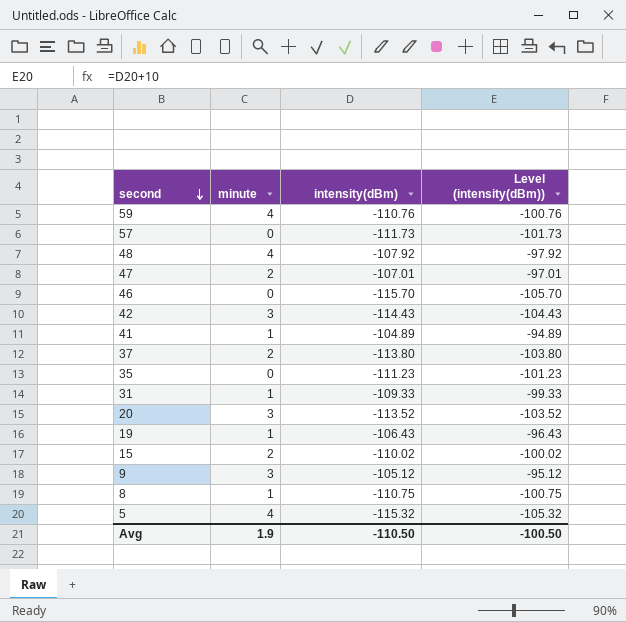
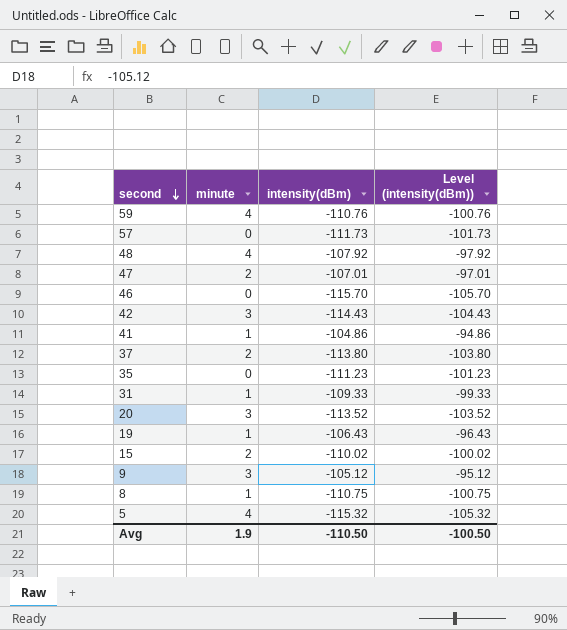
41 | intensity(dBm): -104.89 -> -104.86
41 | Level (intensity(dBm)): -94.89 -> -94.86

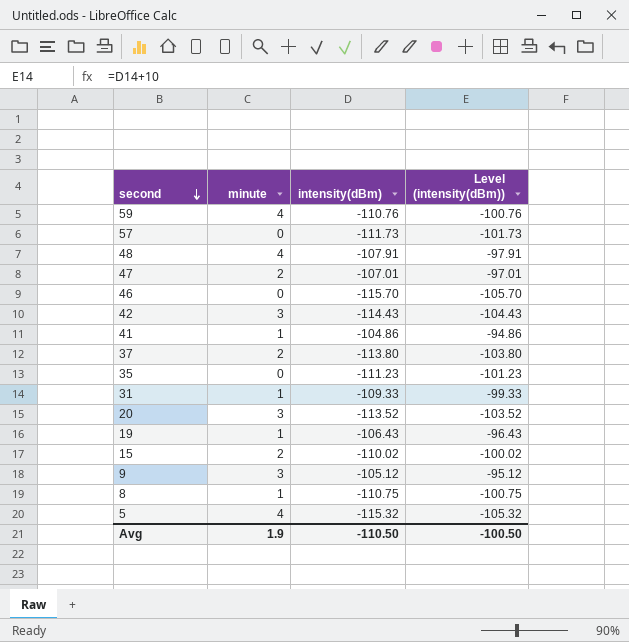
48 | intensity(dBm): -107.92 -> -107.91
48 | Level (intensity(dBm)): -97.92 -> -97.91

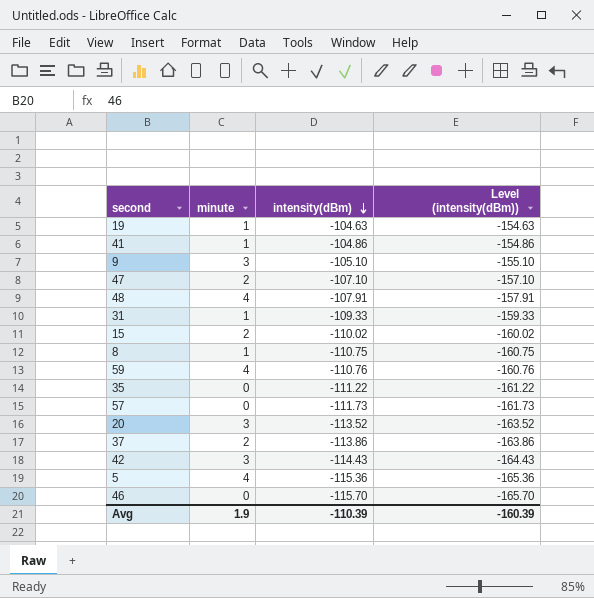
row order: second descending -> intensity(dBm) descending
column Level (intensity(dBm)) | formula: [intensity(dBm)] + 10 -> [intensity(dBm)] - 50
19 | intensity(dBm): -106.43 -> -104.63
9 | intensity(dBm): -105.12 -> -105.10
47 | intensity(dBm): -107.01 -> -107.10
35 | intensity(dBm): -111.23 -> -111.22
37 | intensity(dBm): -113.80 -> -113.86
5 | intensity(dBm): -115.32 -> -115.36
Avg | intensity(dBm): -110.50 -> -110.39
Avg | Level (intensity(dBm)): -100.50 -> -160.39

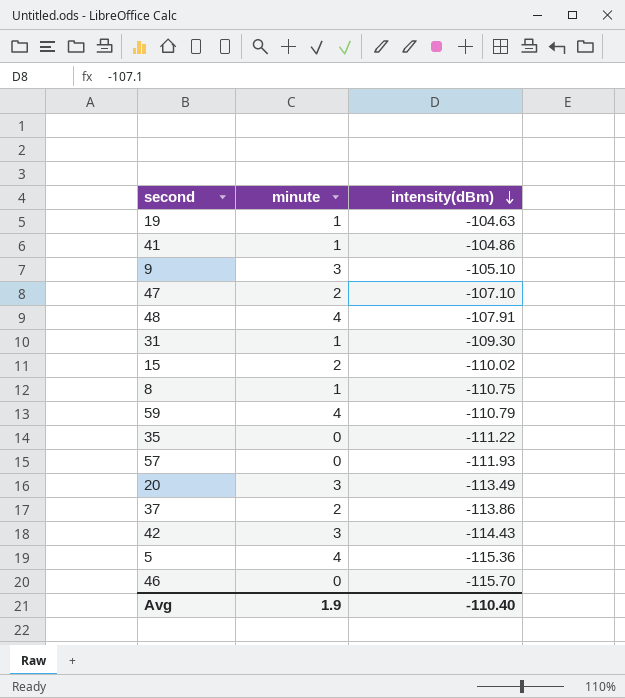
column Level (intensity(dBm)) | formula: [intensity(dBm)] - 50 -> none
31 | intensity(dBm): -109.33 -> -109.30
59 | intensity(dBm): -110.76 -> -110.79
57 | intensity(dBm): -111.73 -> -111.93
20 | intensity(dBm): -113.52 -> -113.49
Avg | intensity(dBm): -110.39 -> -110.40

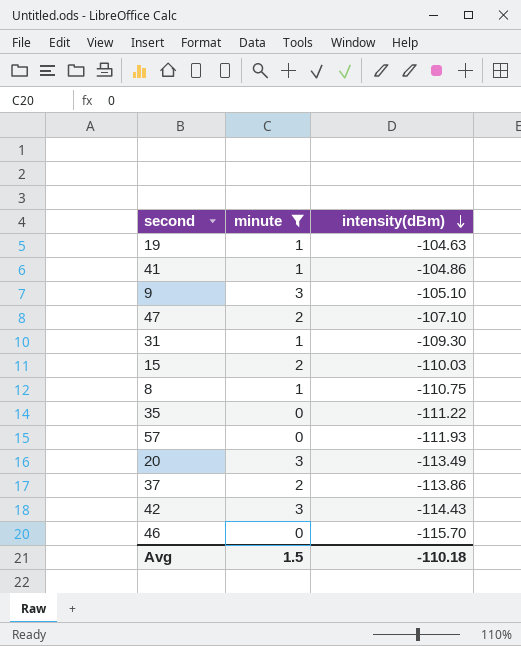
filter: none -> minute != 4
15 | intensity(dBm): -110.02 -> -110.03
Avg | minute: 1.9 -> 1.5
Avg | intensity(dBm): -110.40 -> -110.18

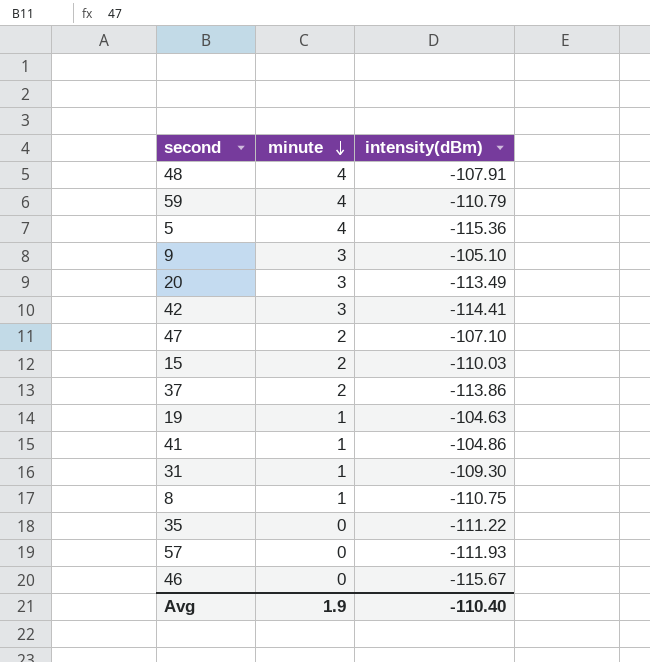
filter: minute != 4 -> none
row order: intensity(dBm) descending -> minute descending
42 | intensity(dBm): -114.43 -> -114.41
46 | intensity(dBm): -115.70 -> -115.67
Avg | minute: 1.5 -> 1.9
Avg | intensity(dBm): -110.18 -> -110.40

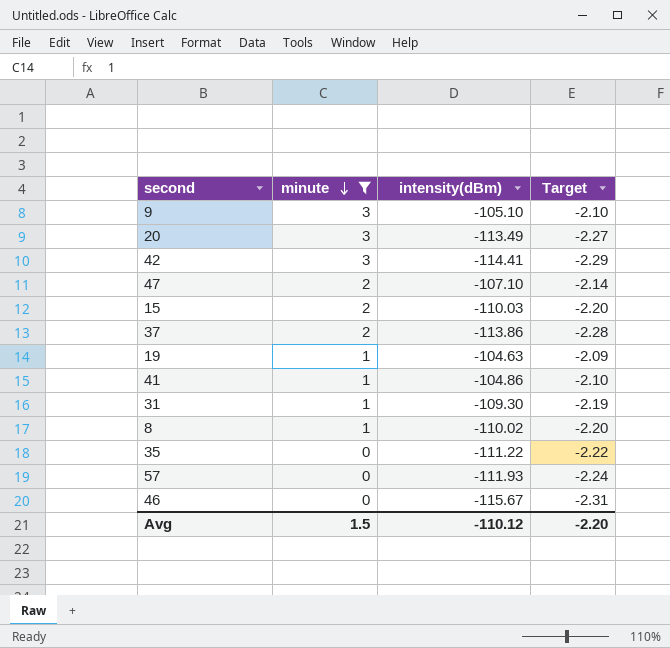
filter: none -> minute != 4
column Target | formula: none -> [intensity(dBm)] * 0.02
8 | intensity(dBm): -110.75 -> -110.02
Avg | minute: 1.9 -> 1.5
Avg | intensity(dBm): -110.40 -> -110.12

